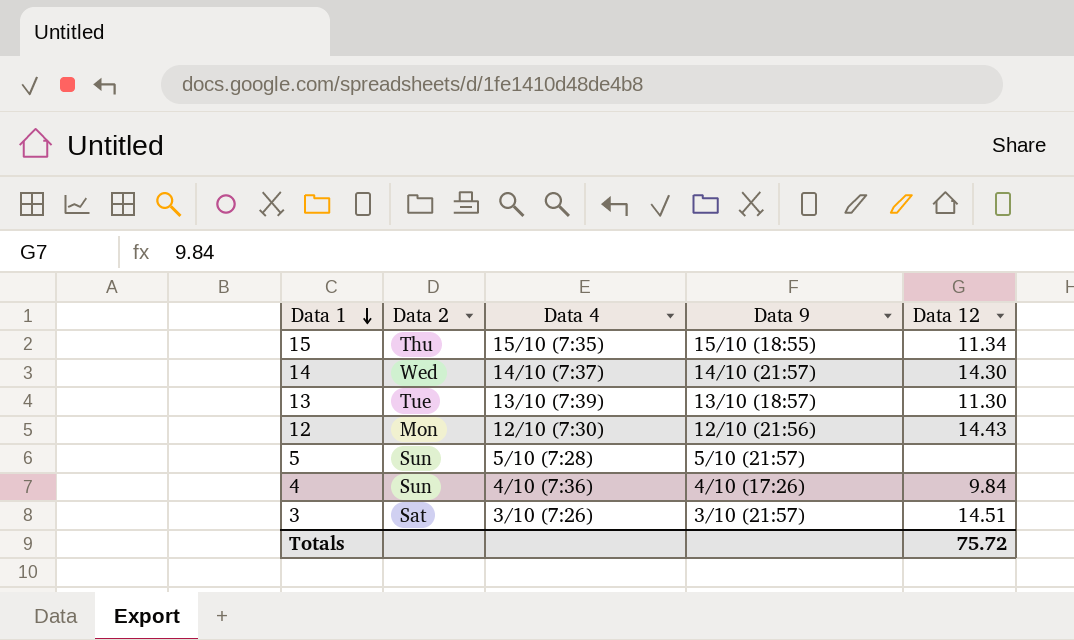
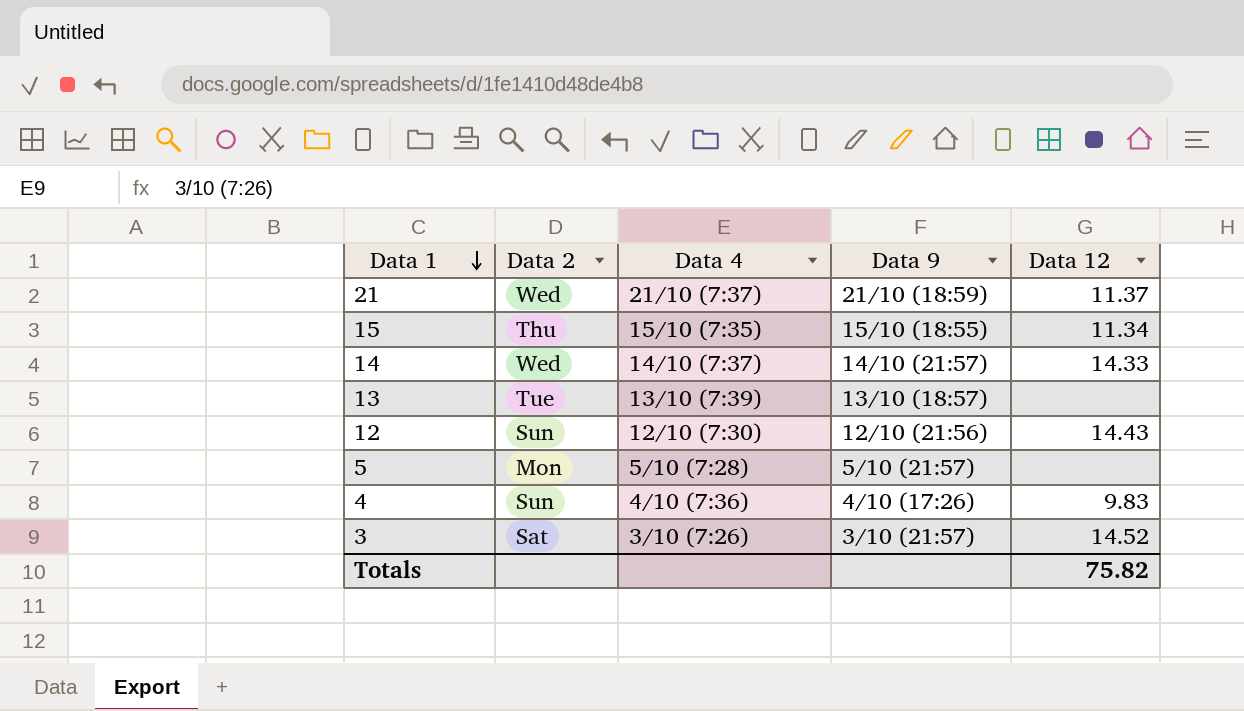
row 21: none -> Wed | 21/10 (7:37) | 21/10 (18:59) | 11.37
14 | Data 12: 14.30 -> 14.33
13 | Data 12: 11.30 -> none
12 | Data 2: Mon -> Sun
5 | Data 2: Sun -> Mon
4 | Data 12: 9.84 -> 9.83
3 | Data 12: 14.51 -> 14.52
Totals | Data 12: 75.72 -> 75.82

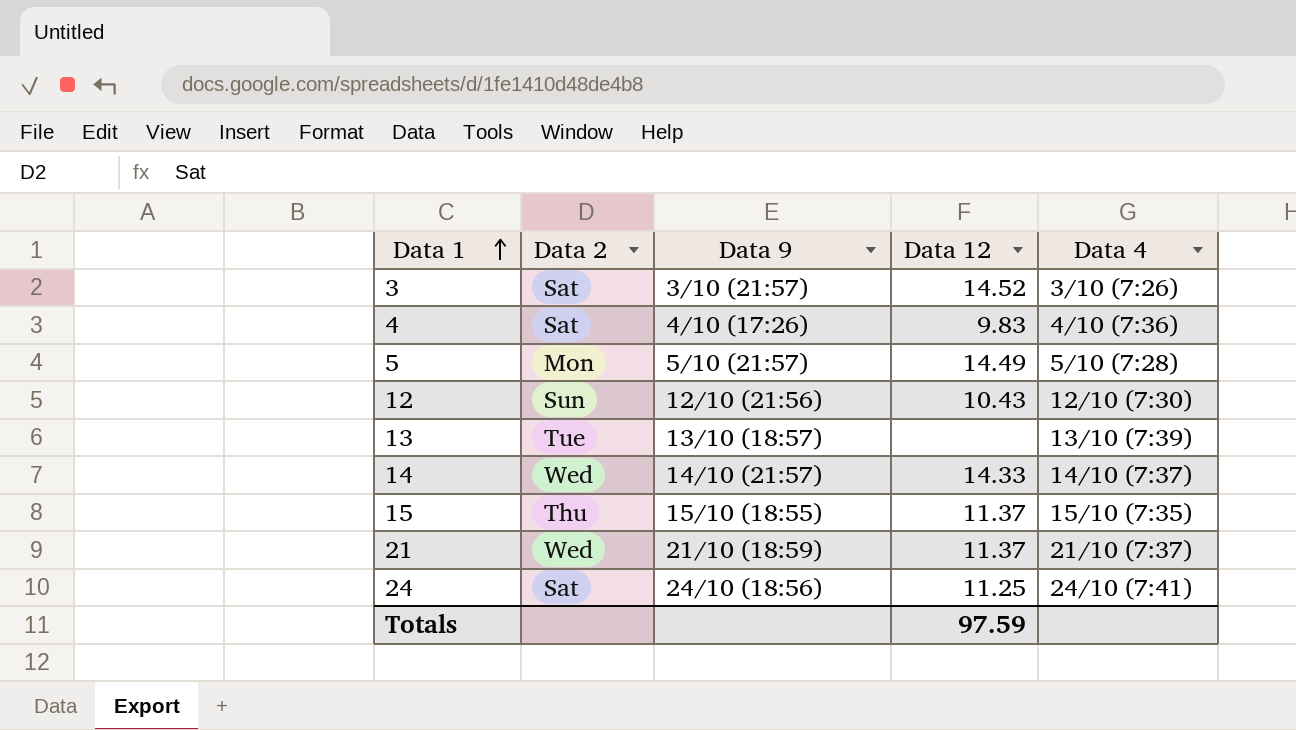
row order: Data 1 descending -> Data 1 ascending
column Data 4 | position: 3 -> 5
4 | Data 2: Sun -> Sat
5 | Data 12: none -> 14.49
12 | Data 12: 14.43 -> 10.43
15 | Data 12: 11.34 -> 11.37
row 24: none -> Sat | 24/10 (18:56) | 11.25 | 24/10 (7:41)
Totals | Data 12: 75.82 -> 97.59

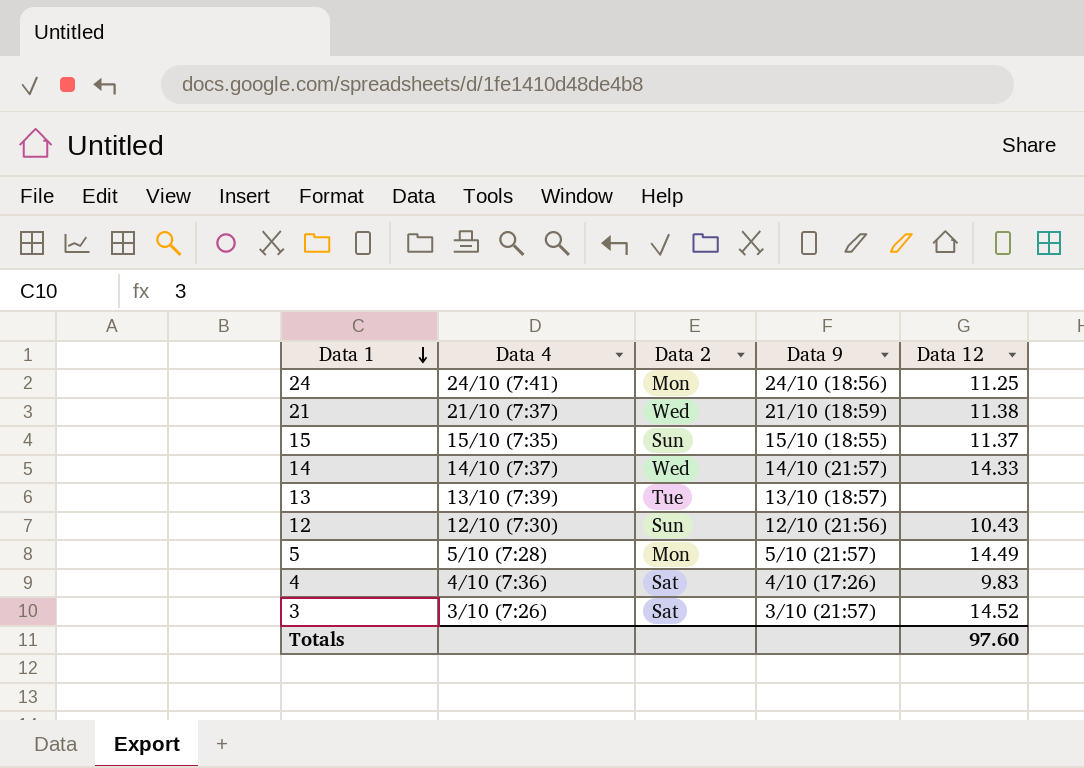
row order: Data 1 ascending -> Data 1 descending
column Data 4 | position: 5 -> 2
24 | Data 2: Sat -> Mon
21 | Data 12: 11.37 -> 11.38
15 | Data 2: Thu -> Sun
Totals | Data 12: 97.59 -> 97.60

